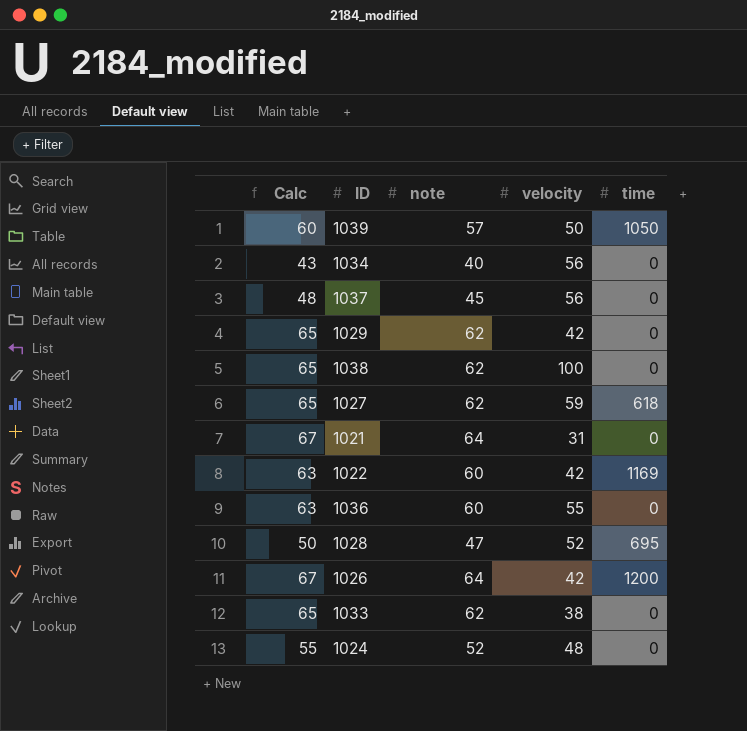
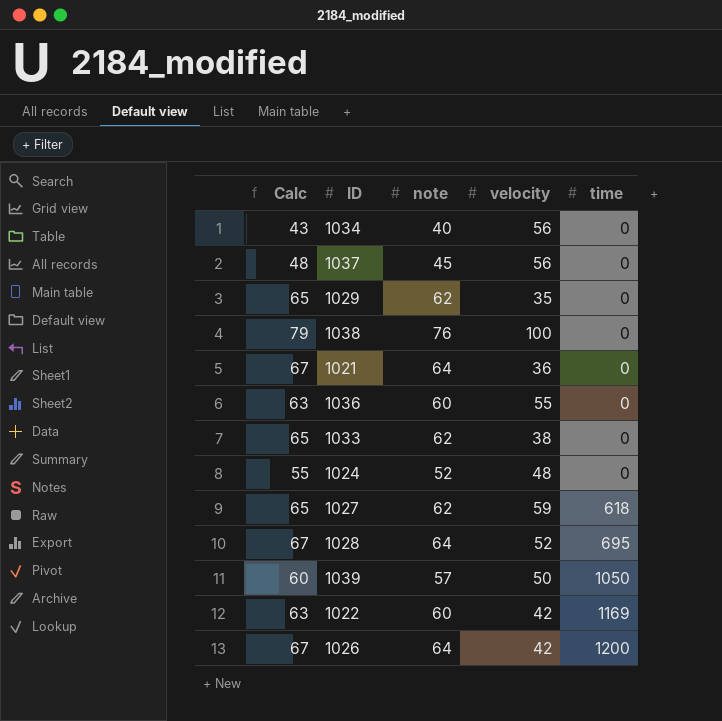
row order: none -> time ascending
1029 | velocity: 42 -> 35
1038 | Calc: 65 -> 79
1038 | note: 62 -> 76
1021 | velocity: 31 -> 36
1028 | Calc: 50 -> 67
1028 | note: 47 -> 64

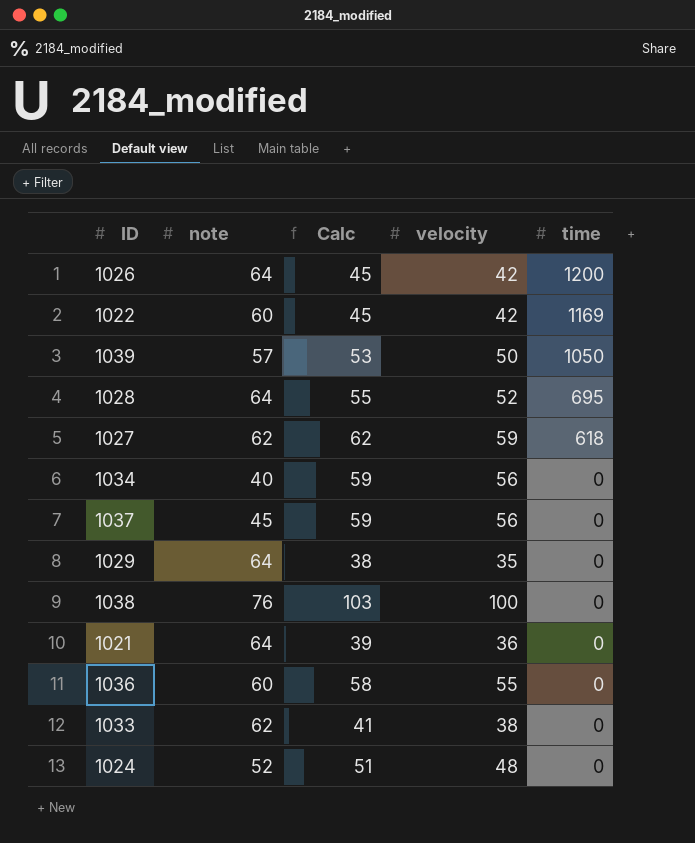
row order: time ascending -> time descending
column Calc | formula: [note] + 3 -> [velocity] + 3
column Calc | position: 1 -> 3
1029 | note: 62 -> 64

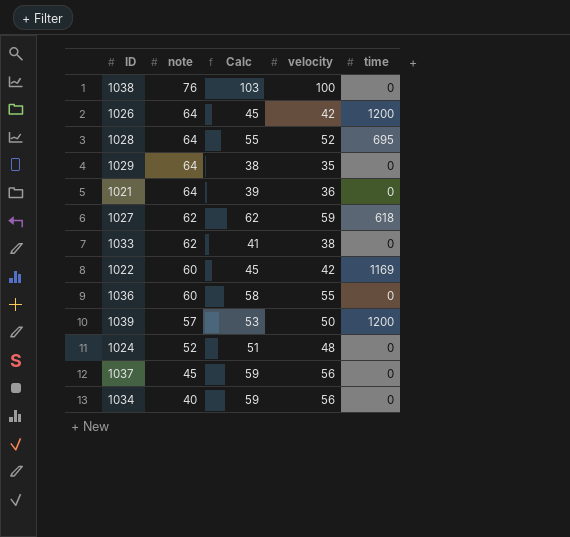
row order: time descending -> note descending
1039 | time: 1050 -> 1200

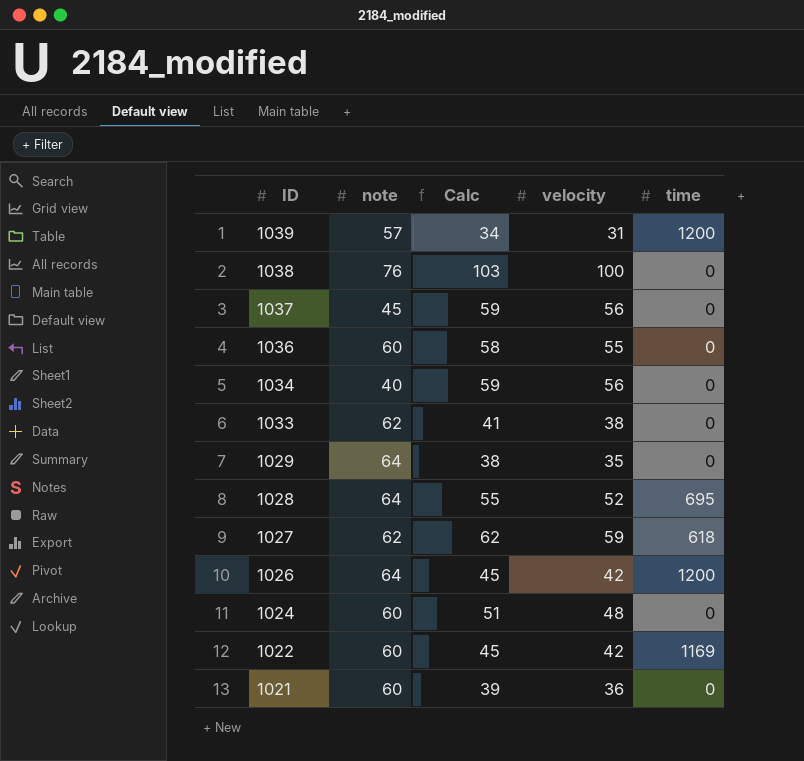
row order: note descending -> ID descending
1039 | Calc: 53 -> 34
1039 | velocity: 50 -> 31
1024 | note: 52 -> 60
1021 | note: 64 -> 60

